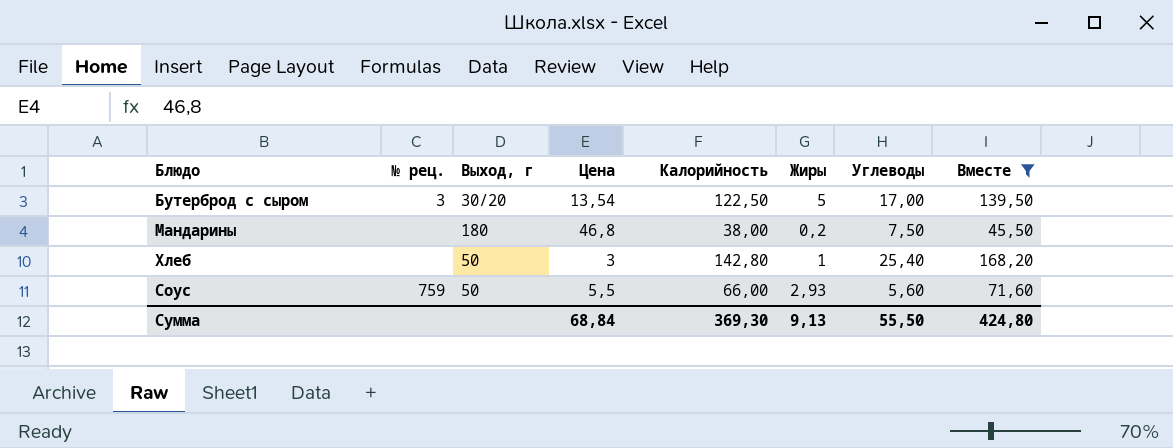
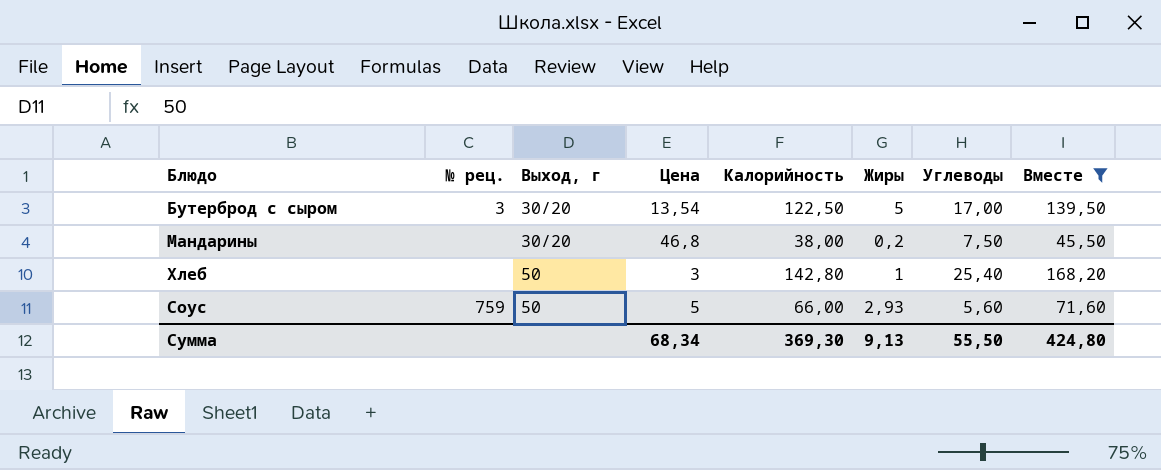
Мандарины | Выход, г: 180 -> 30/20
Соус | Цена: 5,5 -> 5
Сумма | Цена: 68,84 -> 68,34

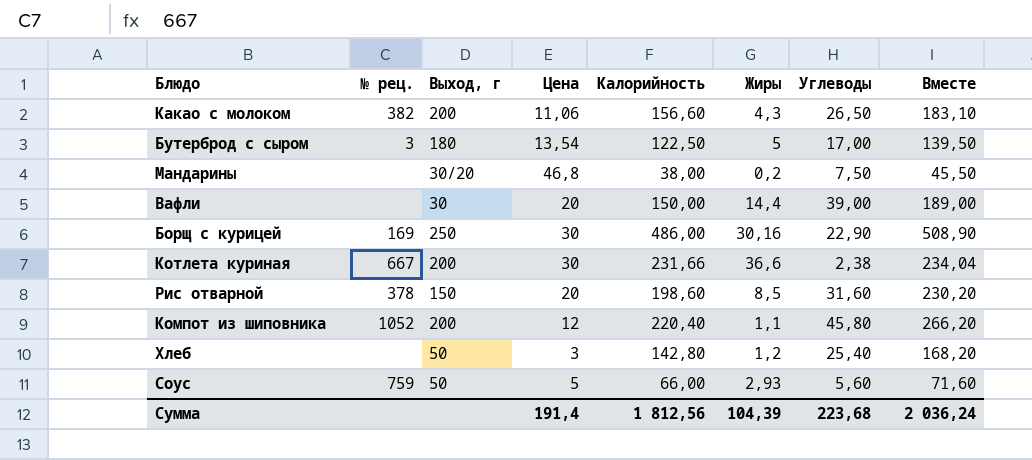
filter: Вместе <= 168,20 -> none
Бутерброд с сыром | Выход, г: 30/20 -> 180
Хлеб | Жиры: 1 -> 1,2
Сумма | Цена: 68,34 -> 191,4
Сумма | Калорийность: 369,30 -> 1 812,56
Сумма | Жиры: 9,13 -> 104,39
Сумма | Углеводы: 55,50 -> 223,68
Сумма | Вместе: 424,80 -> 2 036,24

